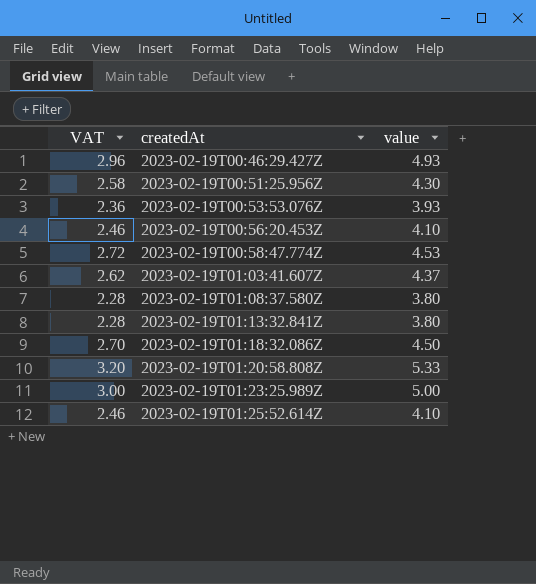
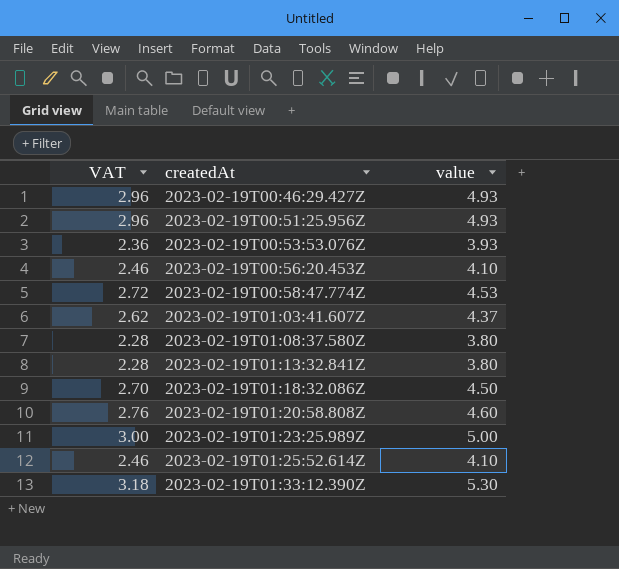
2023-02-19T00:51:25.956Z | VAT: 2.58 -> 2.96
2023-02-19T00:51:25.956Z | value: 4.30 -> 4.93
2023-02-19T01:20:58.808Z | VAT: 3.20 -> 2.76
2023-02-19T01:20:58.808Z | value: 5.33 -> 4.60
row 2023-02-19T01:33:12.390Z: none -> 3.18 | 5.30

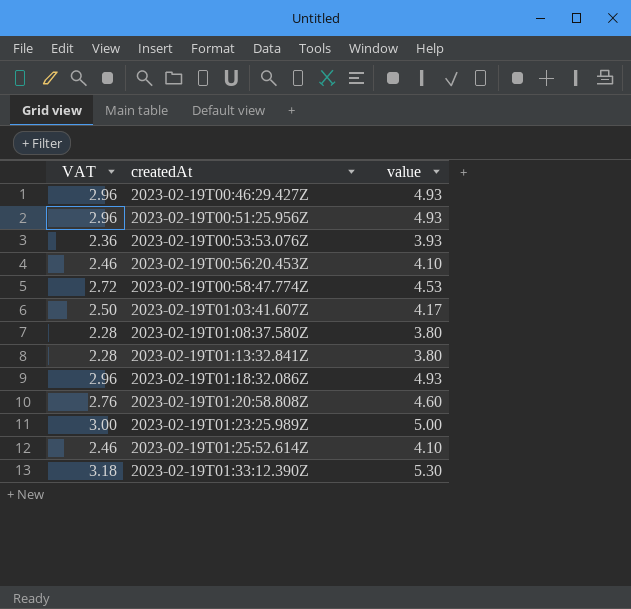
2023-02-19T01:03:41.607Z | VAT: 2.62 -> 2.50
2023-02-19T01:03:41.607Z | value: 4.37 -> 4.17
2023-02-19T01:18:32.086Z | VAT: 2.70 -> 2.96
2023-02-19T01:18:32.086Z | value: 4.50 -> 4.93

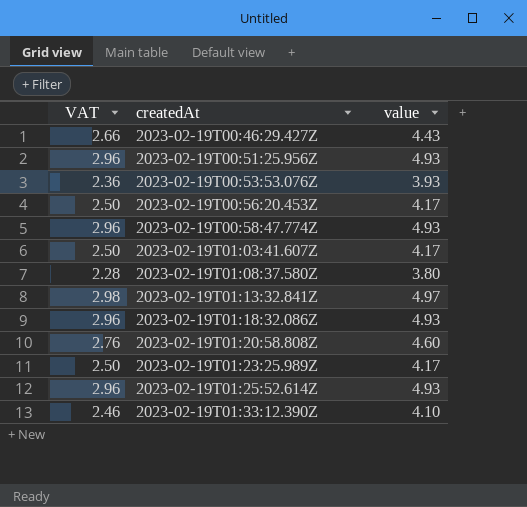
2023-02-19T00:46:29.427Z | VAT: 2.96 -> 2.66
2023-02-19T00:46:29.427Z | value: 4.93 -> 4.43
2023-02-19T00:56:20.453Z | VAT: 2.46 -> 2.50
2023-02-19T00:56:20.453Z | value: 4.10 -> 4.17
2023-02-19T00:58:47.774Z | VAT: 2.72 -> 2.96
2023-02-19T00:58:47.774Z | value: 4.53 -> 4.93
2023-02-19T01:13:32.841Z | VAT: 2.28 -> 2.98
2023-02-19T01:13:32.841Z | value: 3.80 -> 4.97
2023-02-19T01:23:25.989Z | VAT: 3.00 -> 2.50
2023-02-19T01:23:25.989Z | value: 5.00 -> 4.17
2023-02-19T01:25:52.614Z | VAT: 2.46 -> 2.96
2023-02-19T01:25:52.614Z | value: 4.10 -> 4.93
2023-02-19T01:33:12.390Z | VAT: 3.18 -> 2.46
2023-02-19T01:33:12.390Z | value: 5.30 -> 4.10

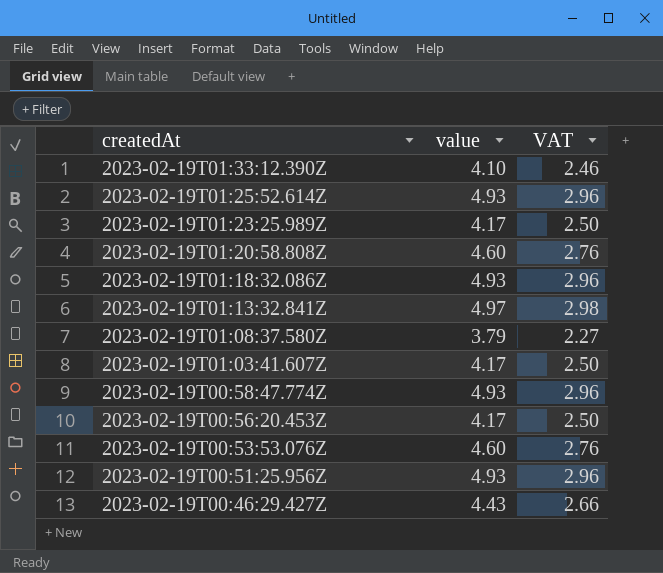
row order: createdAt ascending -> createdAt descending
column VAT | position: 1 -> 3
2023-02-19T01:08:37.580Z | value: 3.80 -> 3.79
2023-02-19T01:08:37.580Z | VAT: 2.28 -> 2.27
2023-02-19T00:53:53.076Z | value: 3.93 -> 4.60
2023-02-19T00:53:53.076Z | VAT: 2.36 -> 2.76

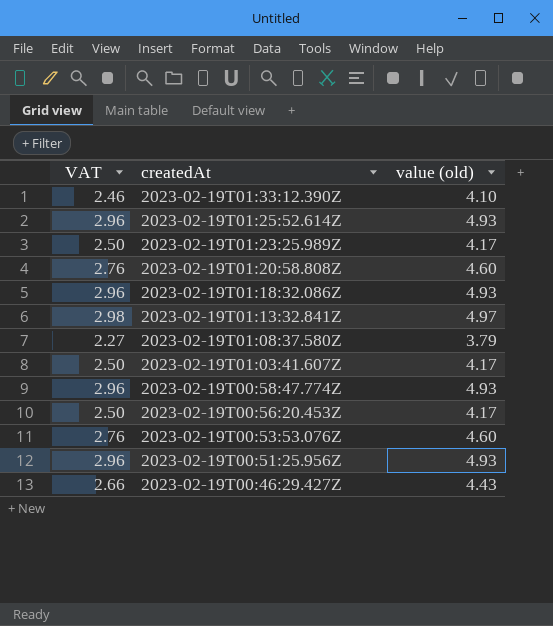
column VAT | position: 3 -> 1
column name: value -> value (old)

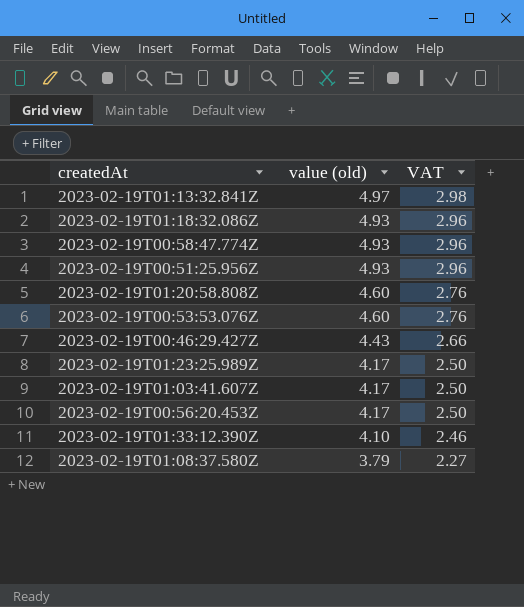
row order: createdAt descending -> value (old) descending
column VAT | position: 1 -> 3
row 2023-02-19T01:25:52.614Z: 2.96 | 4.93 -> none

